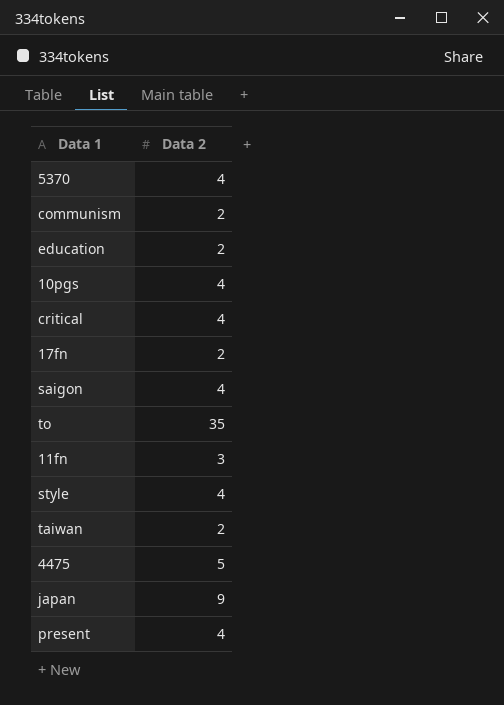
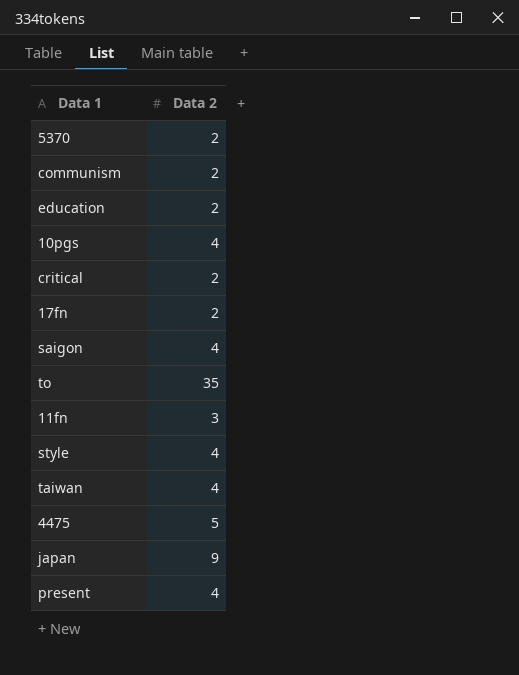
5370 | Data 2: 4 -> 2
critical | Data 2: 4 -> 2
taiwan | Data 2: 2 -> 4

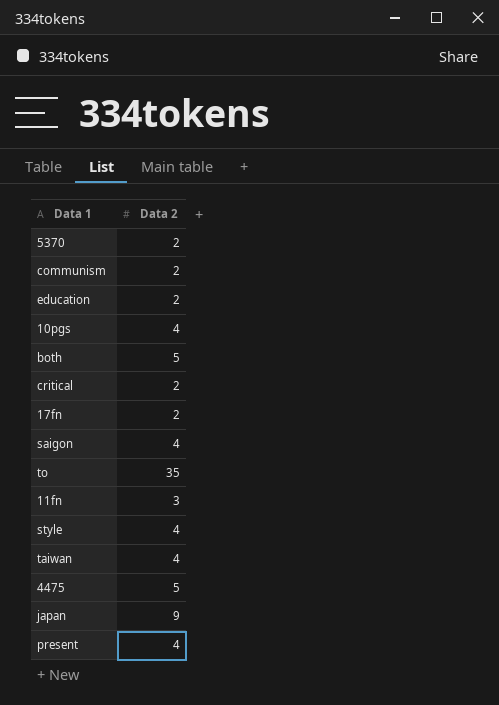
row both: none -> 5

